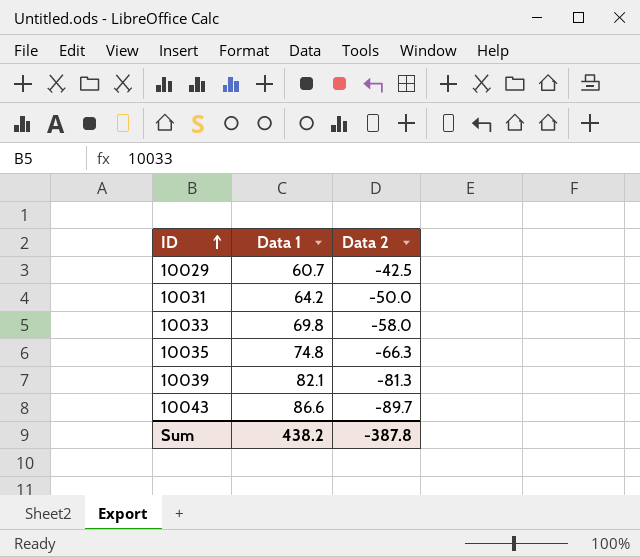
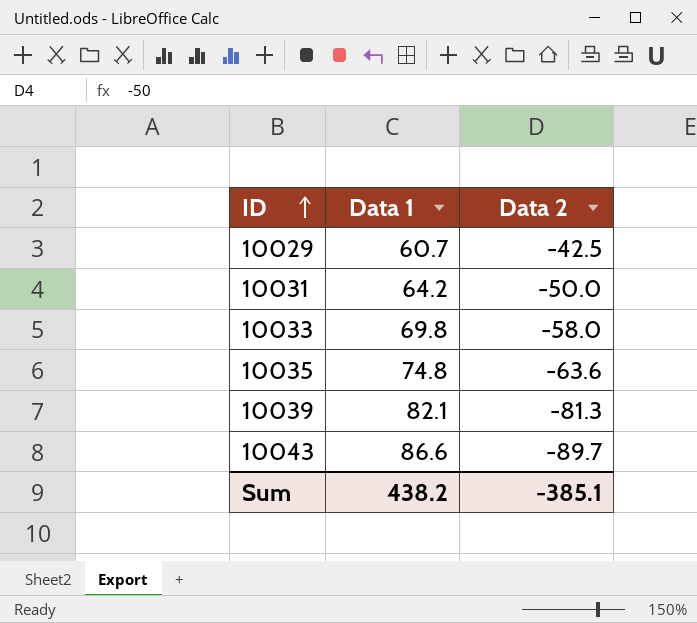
10035 | Data 2: -66.3 -> -63.6
Sum | Data 2: -387.8 -> -385.1

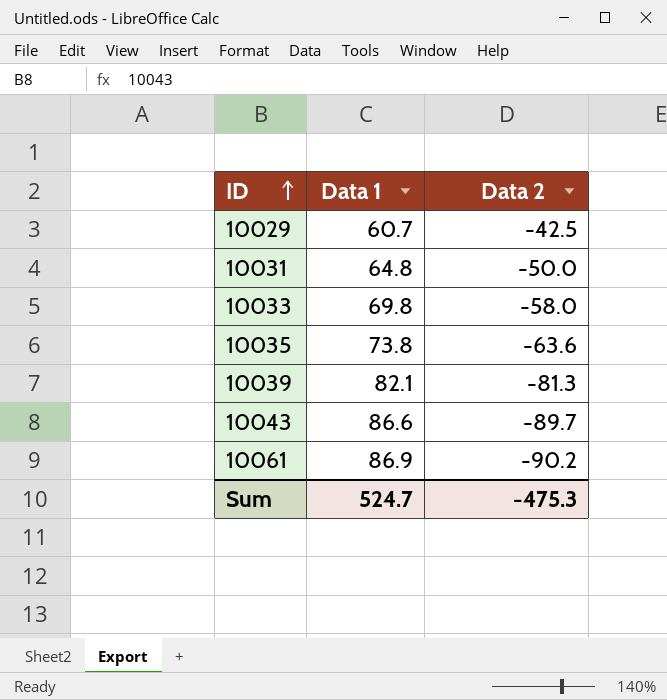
10031 | Data 1: 64.2 -> 64.8
10035 | Data 1: 74.8 -> 73.8
row 10061: none -> 86.9 | -90.2
Sum | Data 1: 438.2 -> 524.7
Sum | Data 2: -385.1 -> -475.3

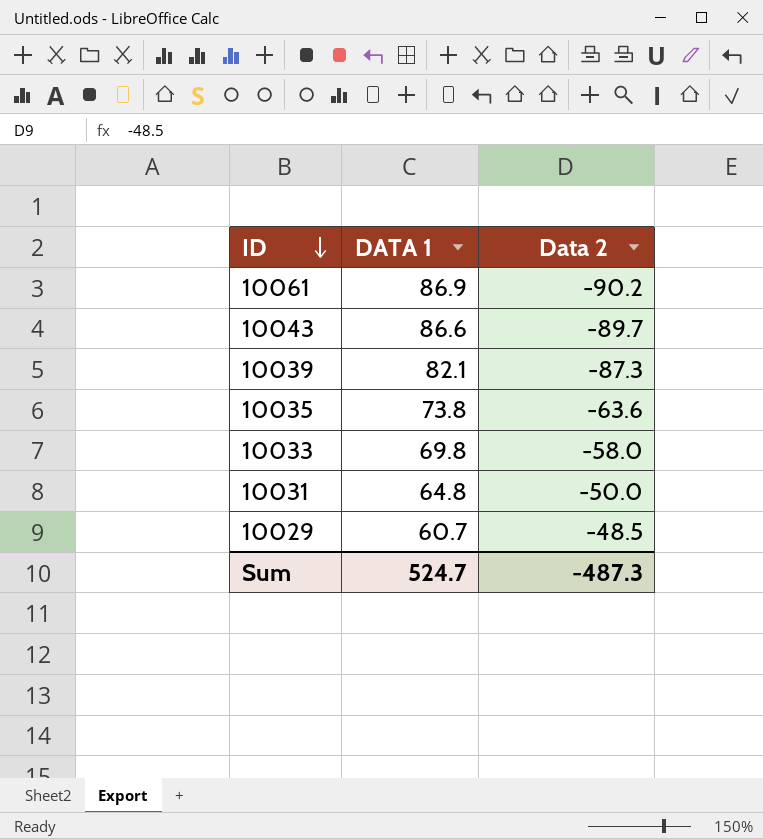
row order: ID ascending -> ID descending
column name: Data 1 -> DATA 1
10039 | Data 2: -81.3 -> -87.3
10029 | Data 2: -42.5 -> -48.5
Sum | Data 2: -475.3 -> -487.3

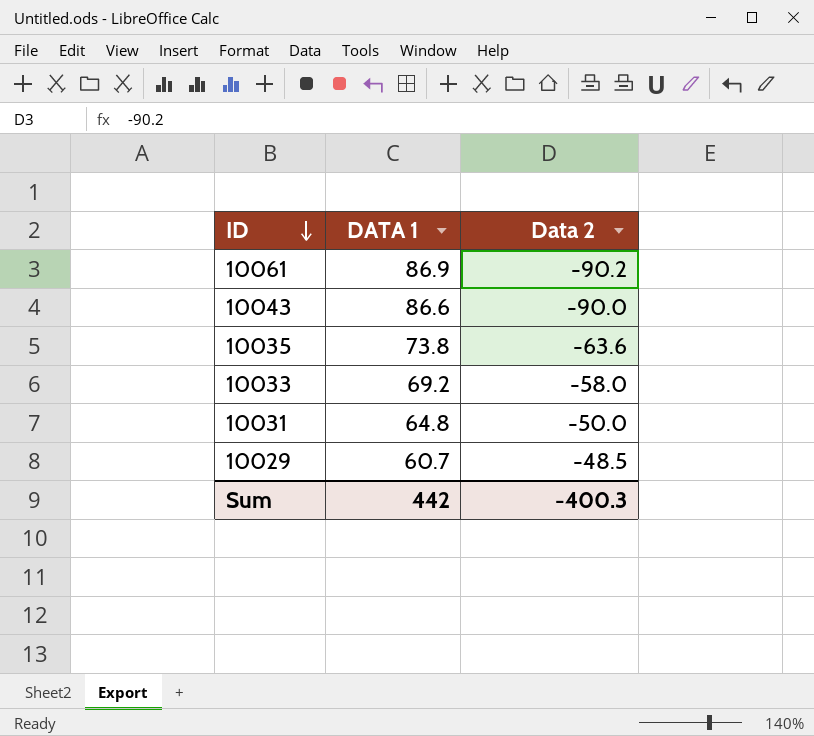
row 10039: 82.1 | -87.3 -> none
10043 | Data 2: -89.7 -> -90.0
10033 | DATA 1: 69.8 -> 69.2
Sum | DATA 1: 524.7 -> 442
Sum | Data 2: -487.3 -> -400.3

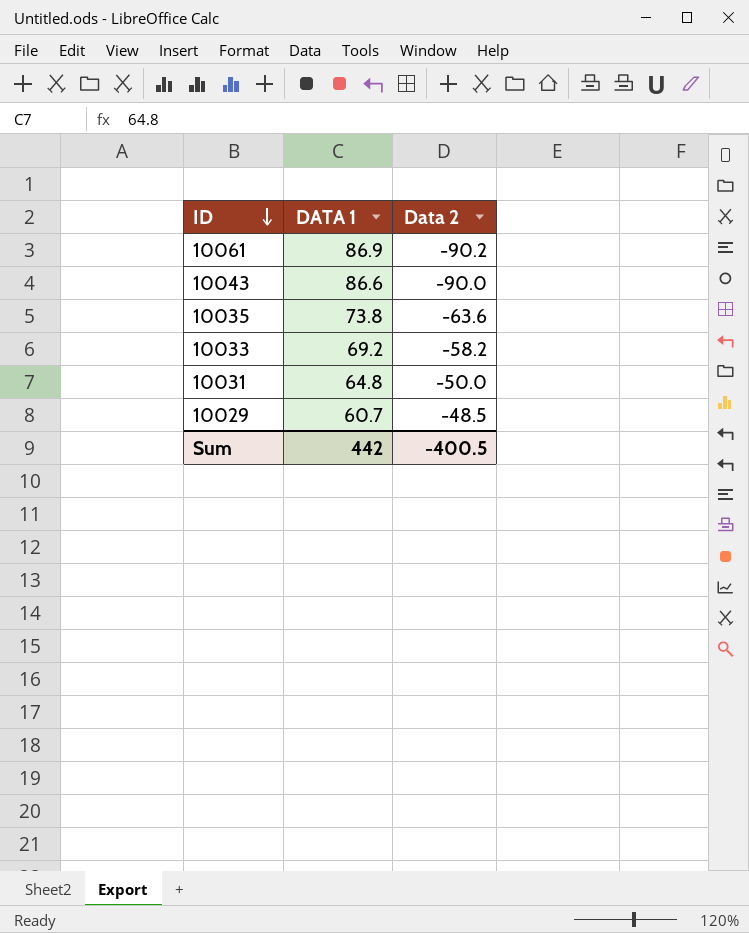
10033 | Data 2: -58.0 -> -58.2
Sum | Data 2: -400.3 -> -400.5

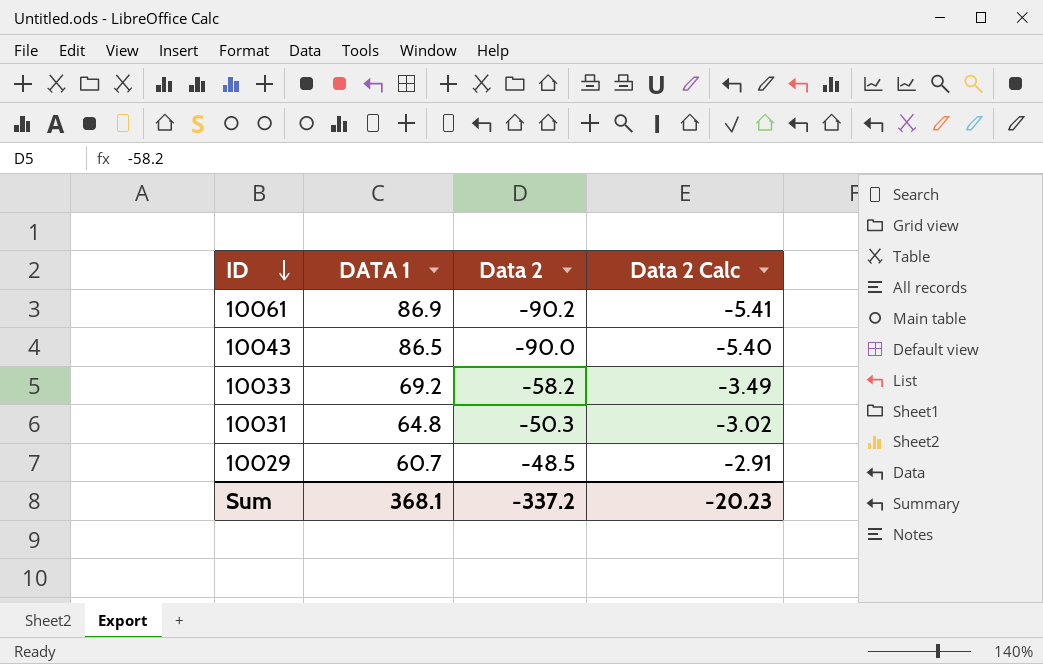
column Data 2 Calc | formula: none -> [Data 2] * 0.06
row 10035: 73.8 | -63.6 -> none
10043 | DATA 1: 86.6 -> 86.5
10031 | Data 2: -50.0 -> -50.3
Sum | DATA 1: 442 -> 368.1
Sum | Data 2: -400.5 -> -337.2

